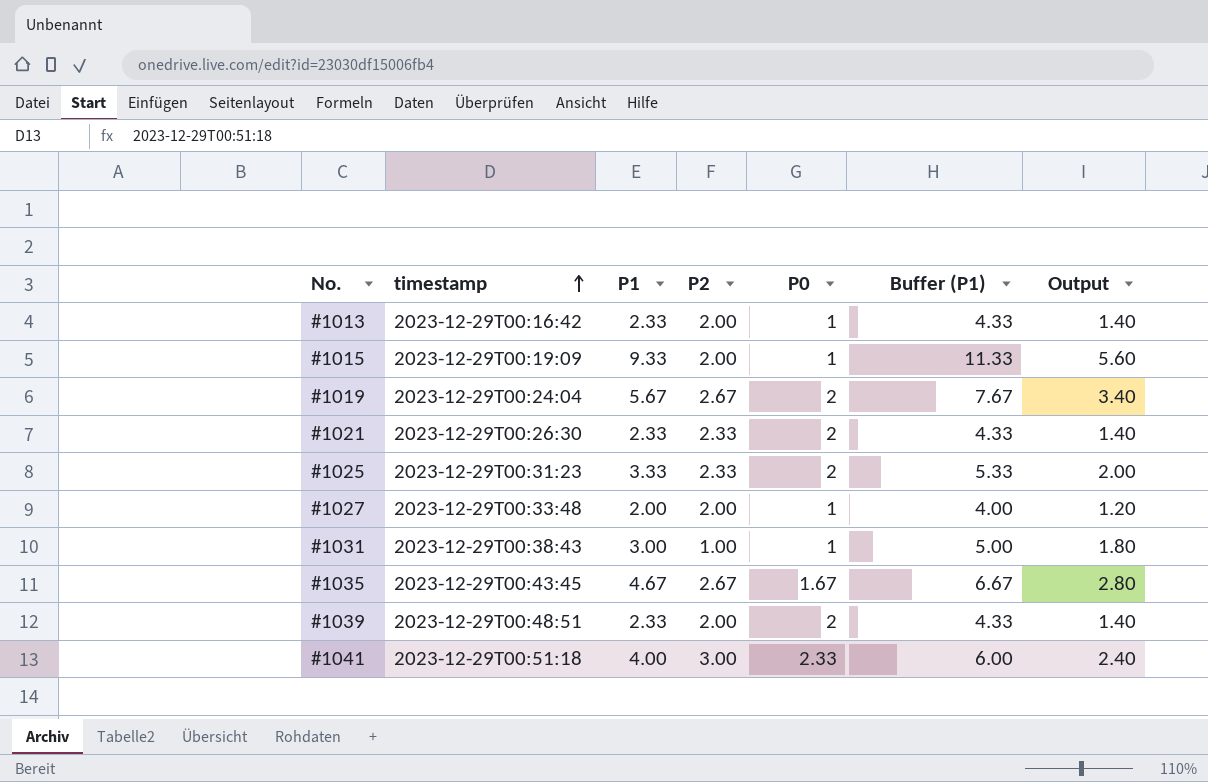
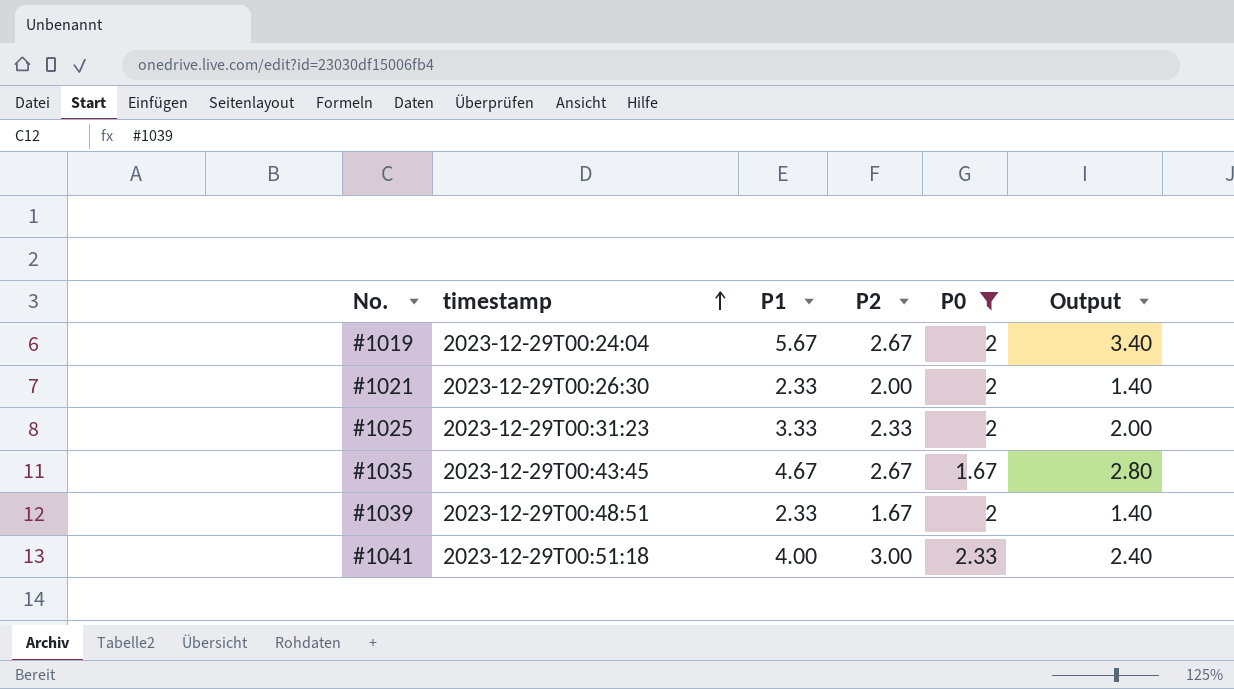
filter: none -> P0 != 1
column Buffer (P1) | formula: [P1] + 2 -> none
#1021 | P2: 2.33 -> 2.00
#1039 | P2: 2.00 -> 1.67

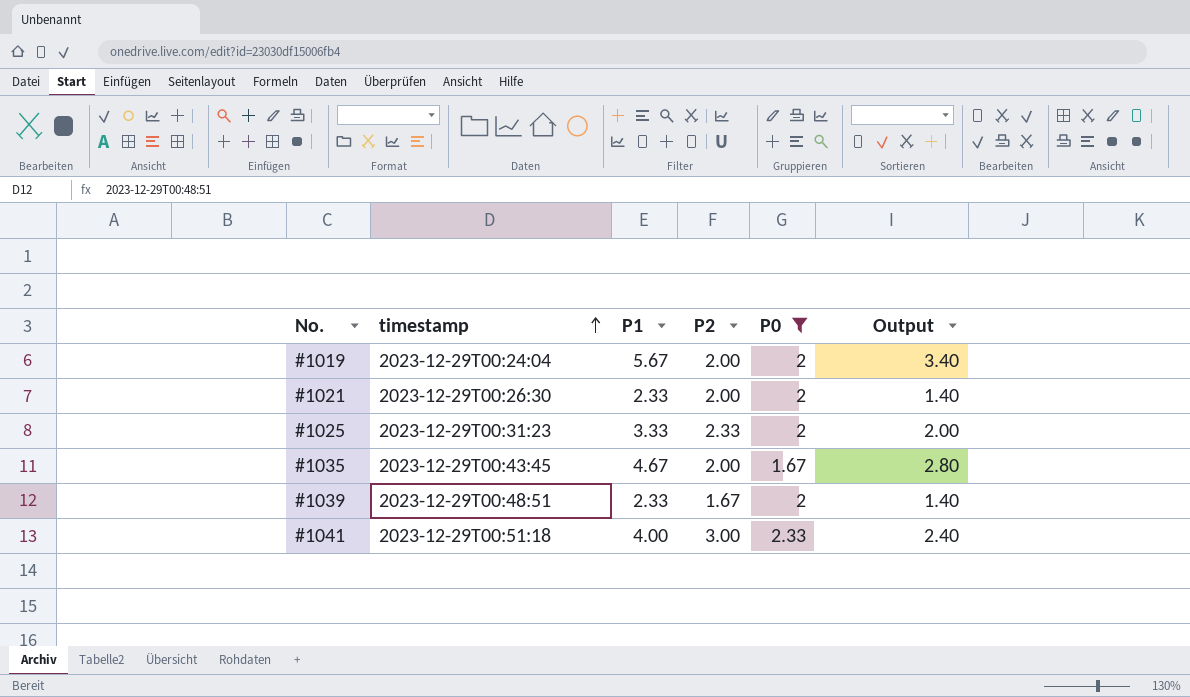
#1019 | P2: 2.67 -> 2.00
#1035 | P2: 2.67 -> 2.00

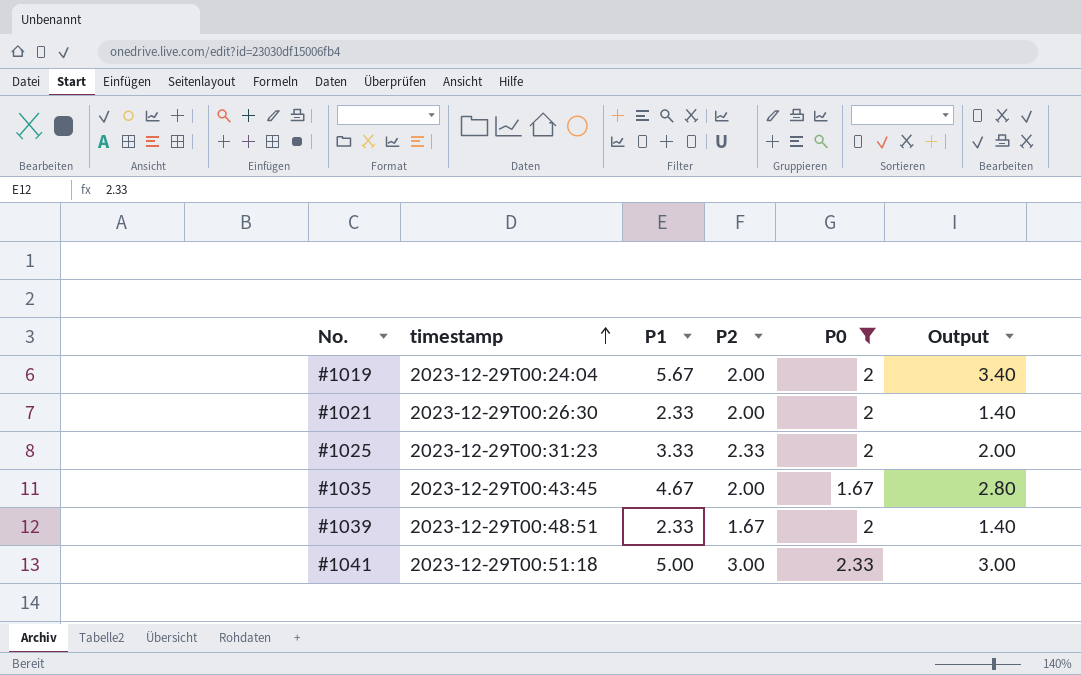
#1041 | P1: 4.00 -> 5.00
#1041 | Output: 2.40 -> 3.00

